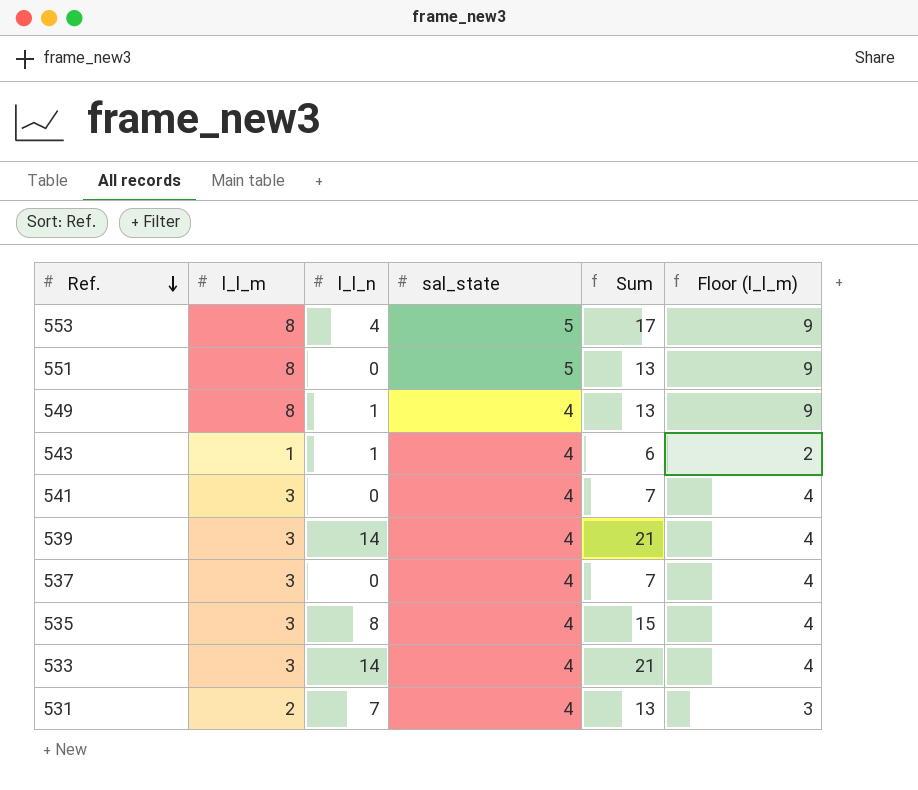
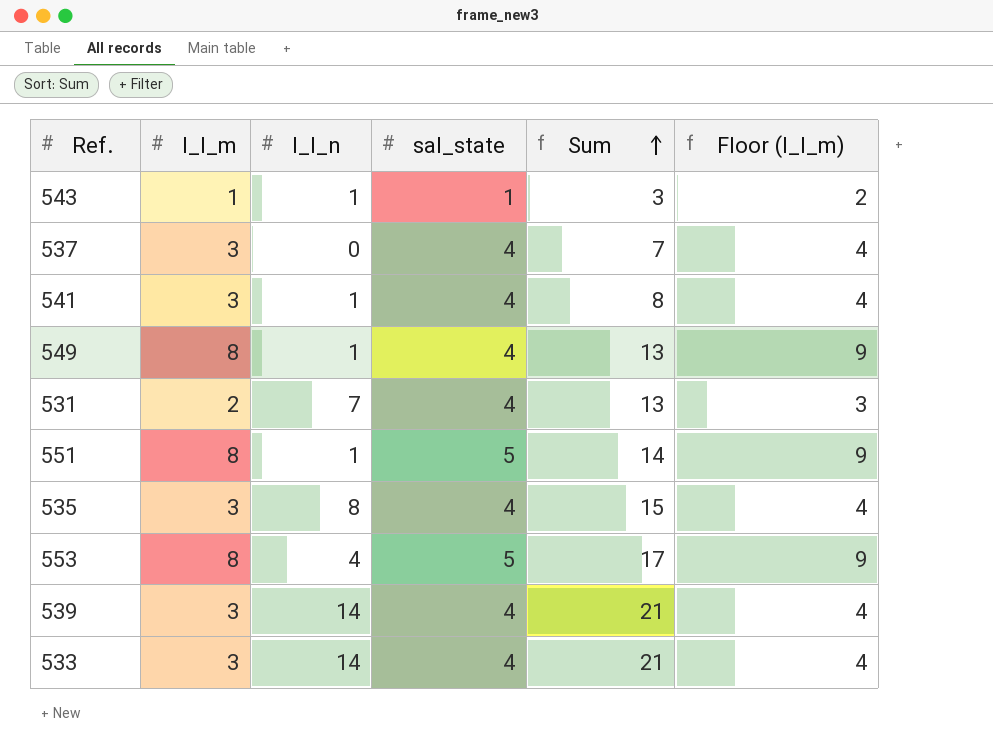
row order: Ref. descending -> Sum ascending
543 | sal_state: 4 -> 1
543 | Sum: 6 -> 3
541 | l_l_n: 0 -> 1
541 | Sum: 7 -> 8
551 | l_l_n: 0 -> 1
551 | Sum: 13 -> 14

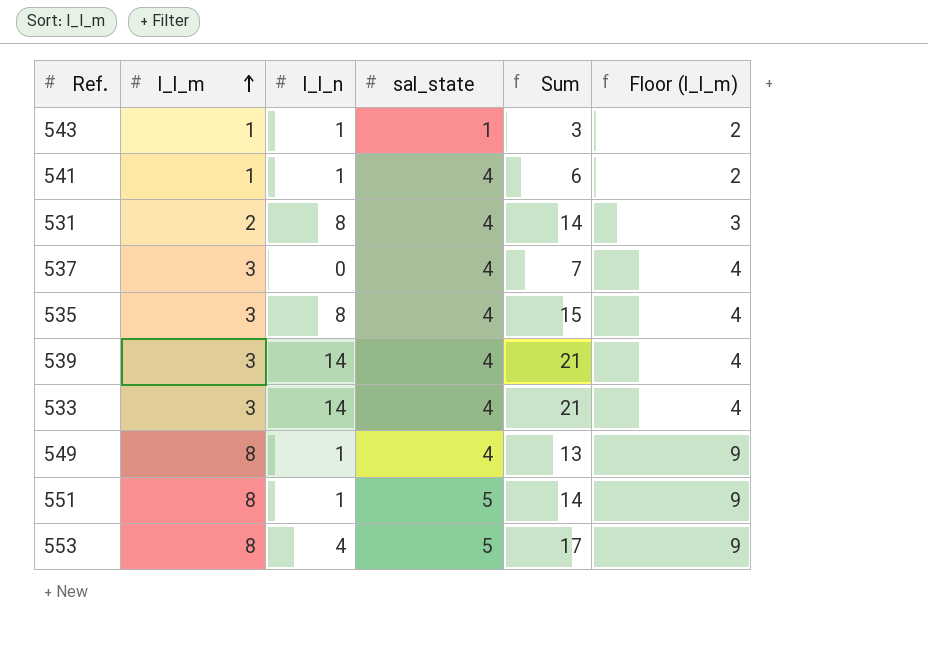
row order: Sum ascending -> l_l_m ascending
541 | l_l_m: 3 -> 1
541 | Sum: 8 -> 6
541 | Floor (l_l_m): 4 -> 2
531 | l_l_n: 7 -> 8
531 | Sum: 13 -> 14

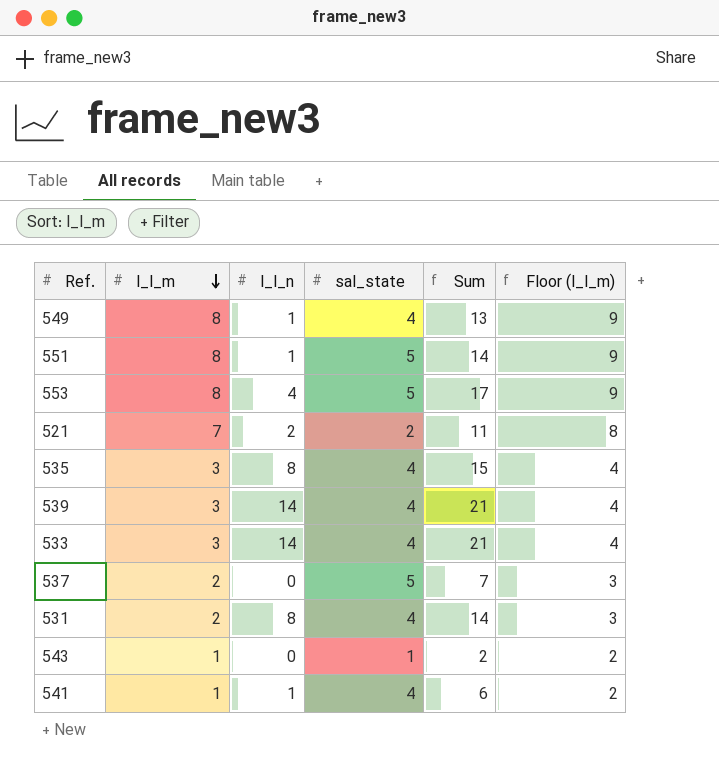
row order: l_l_m ascending -> l_l_m descending
row 521: none -> 7 | 2 | 2 | 11 | 8
537 | l_l_m: 3 -> 2
537 | sal_state: 4 -> 5
537 | Floor (l_l_m): 4 -> 3
543 | l_l_n: 1 -> 0
543 | Sum: 3 -> 2

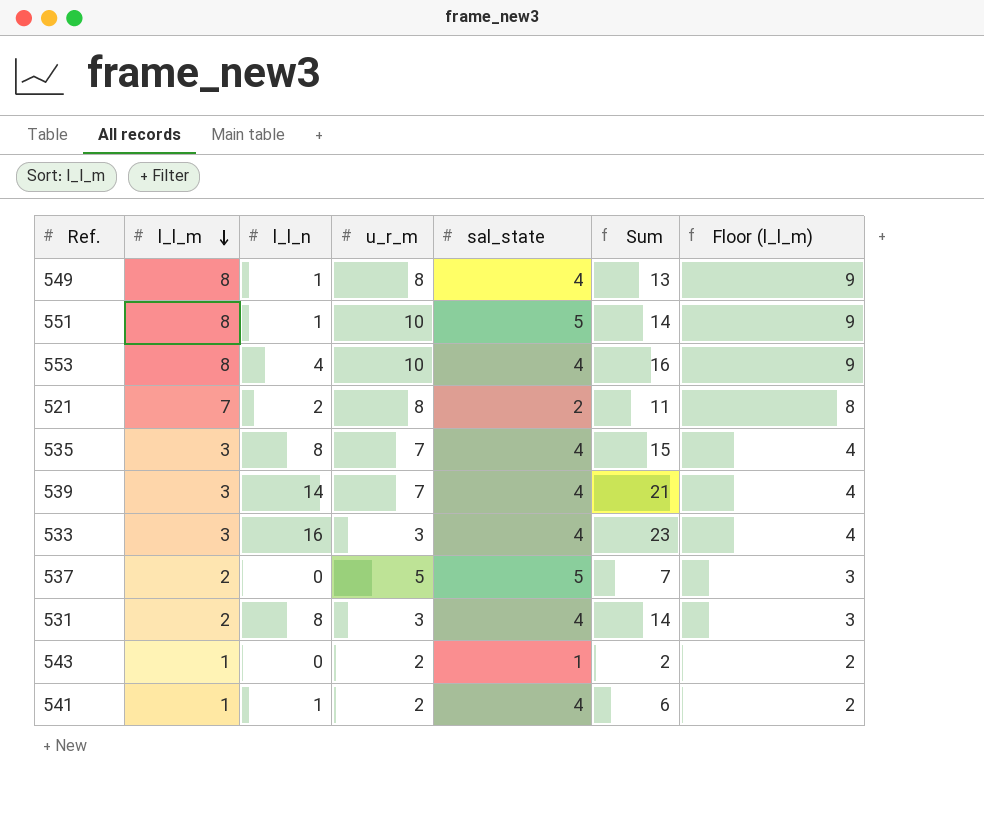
column u_r_m | position: none -> 4
553 | sal_state: 5 -> 4
553 | Sum: 17 -> 16
533 | l_l_n: 14 -> 16
533 | Sum: 21 -> 23

